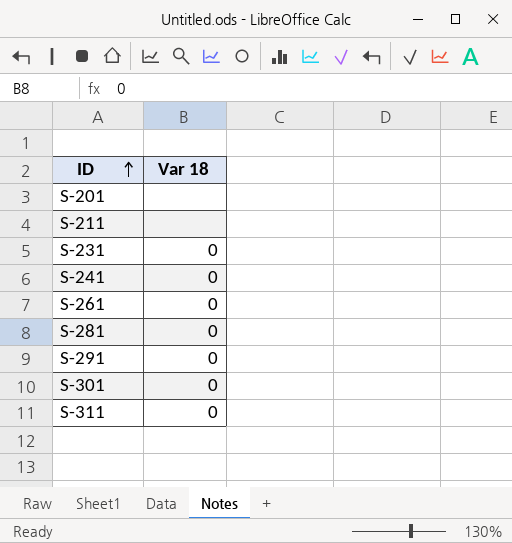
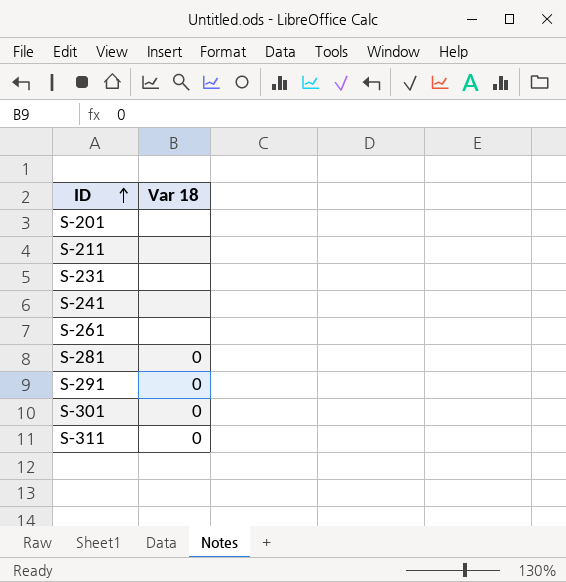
S-231 | Var 18: 0 -> none
S-241 | Var 18: 0 -> none
S-261 | Var 18: 0 -> none

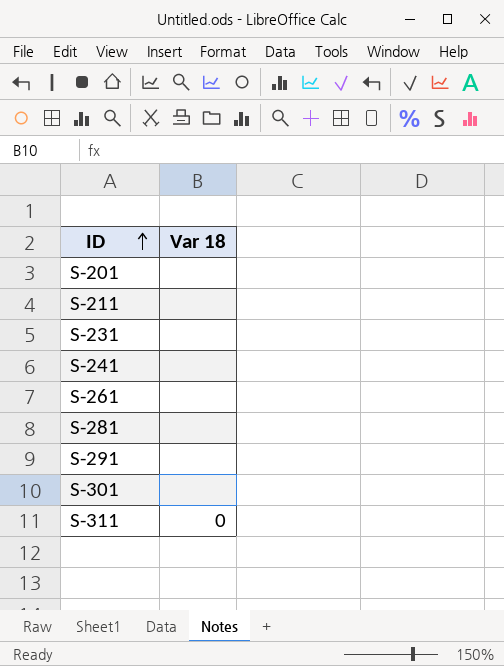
S-281 | Var 18: 0 -> none
S-291 | Var 18: 0 -> none
S-301 | Var 18: 0 -> none

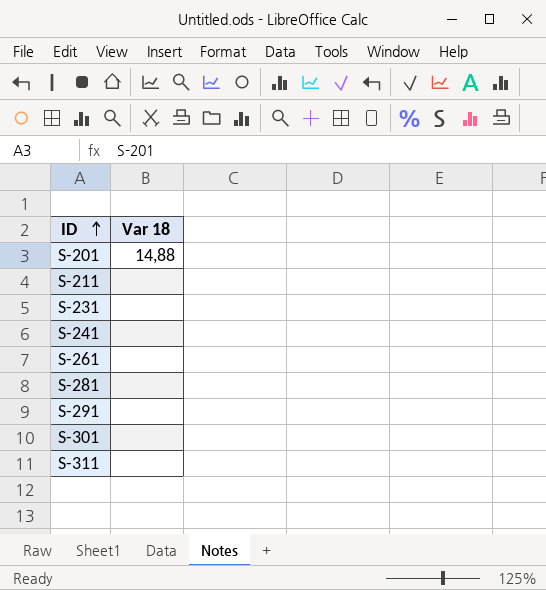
S-201 | Var 18: none -> 14,88
S-311 | Var 18: 0 -> none

